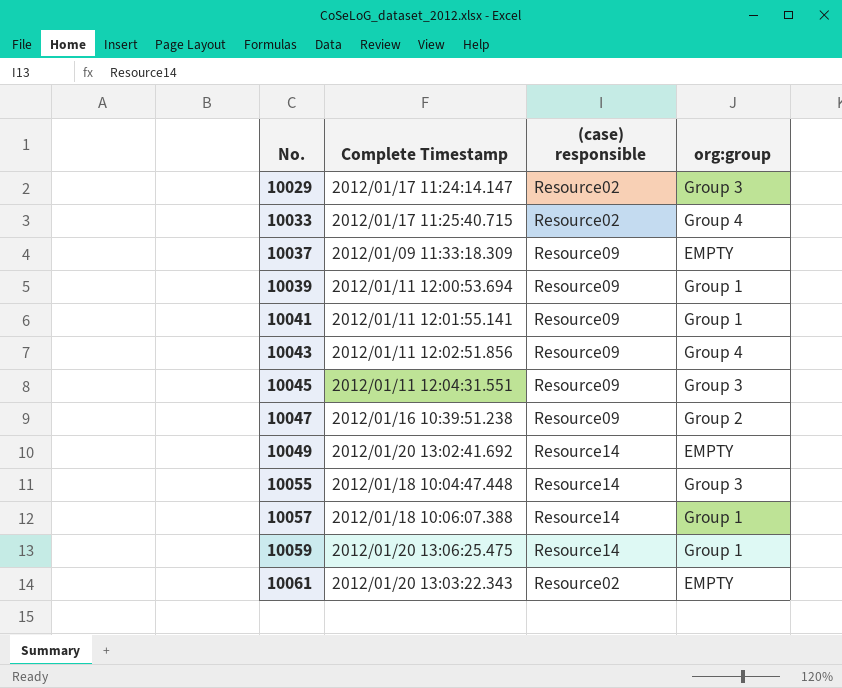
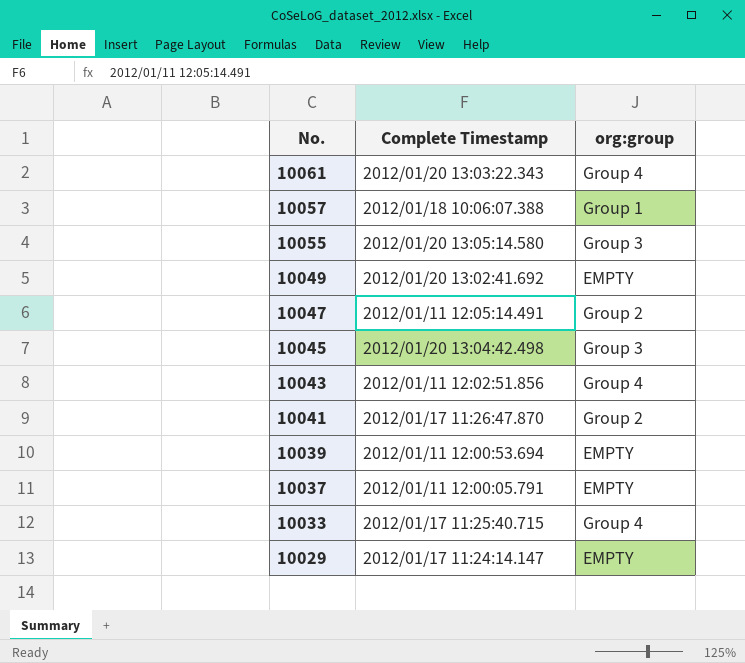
row order: No. ascending -> No. descending
column (case) responsible | position: 3 -> none
row 10059: 2012/01/20 13:06:25.475 | Resource14 | Group 1 -> none
10061 | org:group: EMPTY -> Group 4
10055 | Complete Timestamp: 2012/01/18 10:04:47.448 -> 2012/01/20 13:05:14.580
10047 | Complete Timestamp: 2012/01/16 10:39:51.238 -> 2012/01/11 12:05:14.491
10045 | Complete Timestamp: 2012/01/11 12:04:31.551 -> 2012/01/20 13:04:42.498
10041 | Complete Timestamp: 2012/01/11 12:01:55.141 -> 2012/01/17 11:26:47.870
10041 | org:group: Group 1 -> Group 2
10039 | org:group: Group 1 -> EMPTY
10037 | Complete Timestamp: 2012/01/09 11:33:18.309 -> 2012/01/11 12:00:05.791
10029 | org:group: Group 3 -> EMPTY

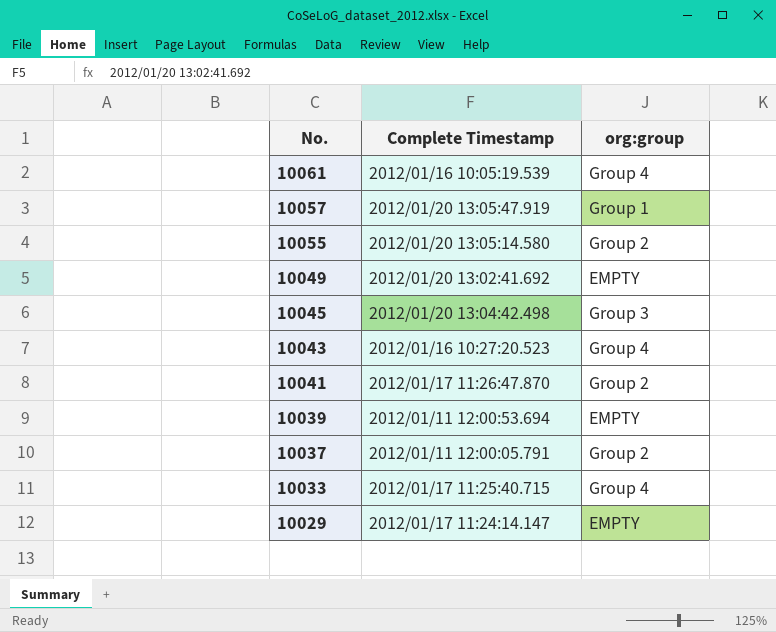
row 10047: 2012/01/11 12:05:14.491 | Group 2 -> none
10061 | Complete Timestamp: 2012/01/20 13:03:22.343 -> 2012/01/16 10:05:19.539
10057 | Complete Timestamp: 2012/01/18 10:06:07.388 -> 2012/01/20 13:05:47.919
10055 | org:group: Group 3 -> Group 2
10043 | Complete Timestamp: 2012/01/11 12:02:51.856 -> 2012/01/16 10:27:20.523
10037 | org:group: EMPTY -> Group 2

